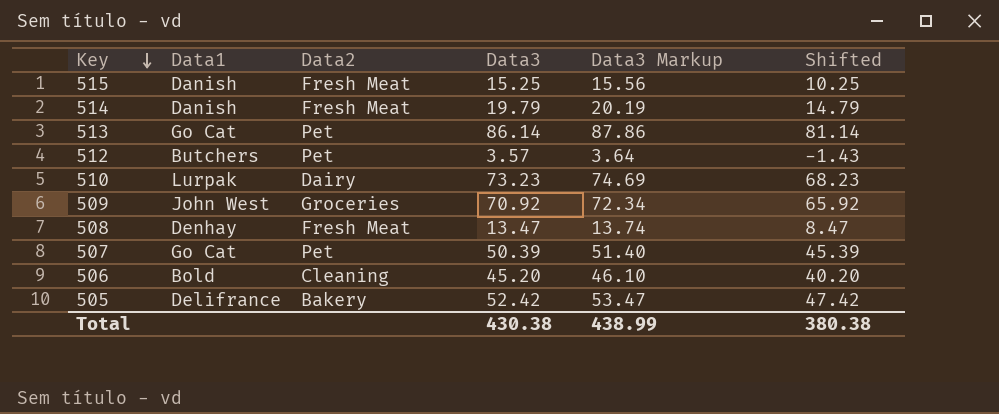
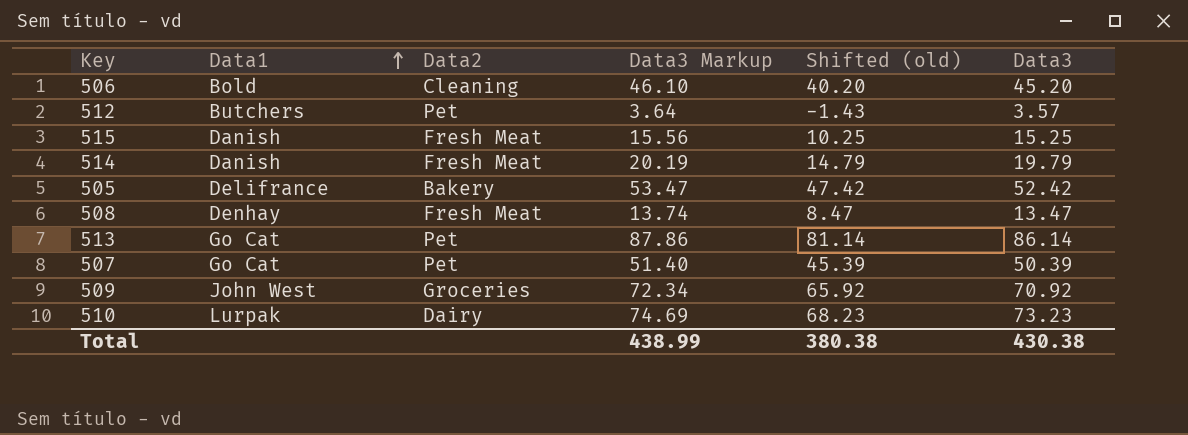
row order: Key descending -> Data1 ascending
column name: Shifted -> Shifted (old)
column Data3 | position: 4 -> 6

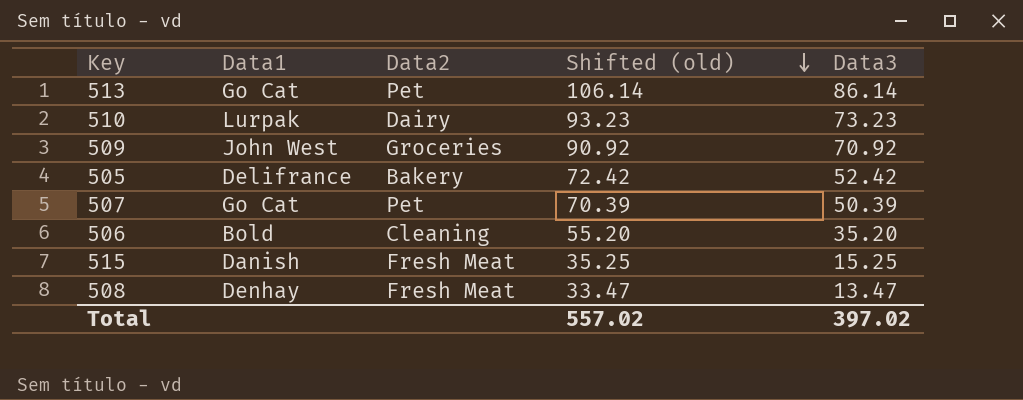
row order: Data1 ascending -> Shifted (old) descending
column Data3 Markup | formula: [Data3] * 1.02 -> none
column Shifted (old) | formula: [Data3] - 5 -> [Data3] + 20
row 512: Butchers | Pet | 3.64 | -1.43 | 3.57 -> none
row 514: Danish | Fresh Meat | 20.19 | 14.79 | 19.79 -> none
506 | Data3: 45.20 -> 35.20
Total | Shifted (old): 380.38 -> 557.02
Total | Data3: 430.38 -> 397.02

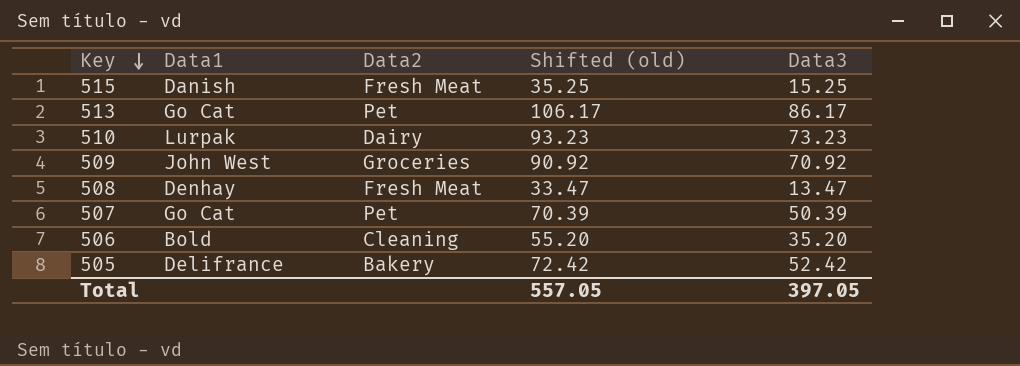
row order: Shifted (old) descending -> Key descending
513 | Shifted (old): 106.14 -> 106.17
513 | Data3: 86.14 -> 86.17
Total | Shifted (old): 557.02 -> 557.05
Total | Data3: 397.02 -> 397.05

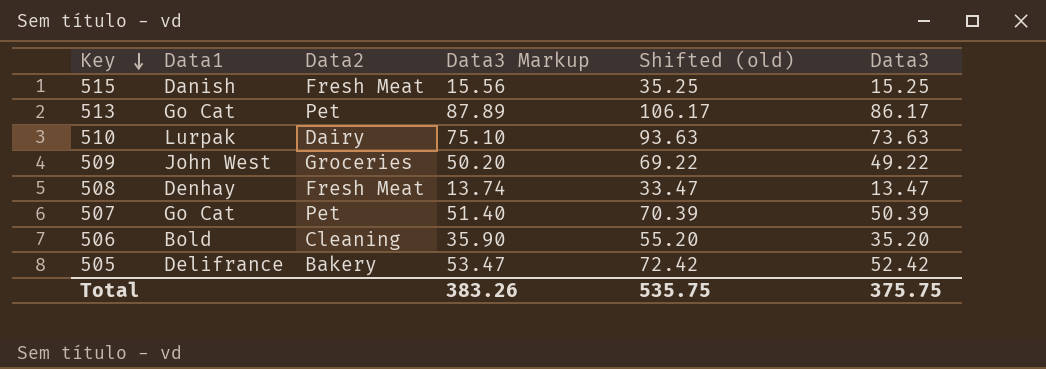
column Data3 Markup | formula: none -> [Data3] * 1.02
510 | Shifted (old): 93.23 -> 93.63
510 | Data3: 73.23 -> 73.63
509 | Shifted (old): 90.92 -> 69.22
509 | Data3: 70.92 -> 49.22
Total | Shifted (old): 557.05 -> 535.75
Total | Data3: 397.05 -> 375.75

